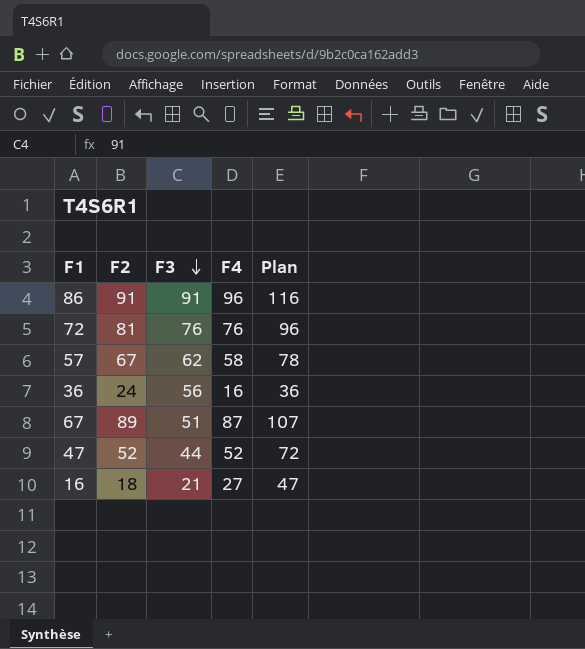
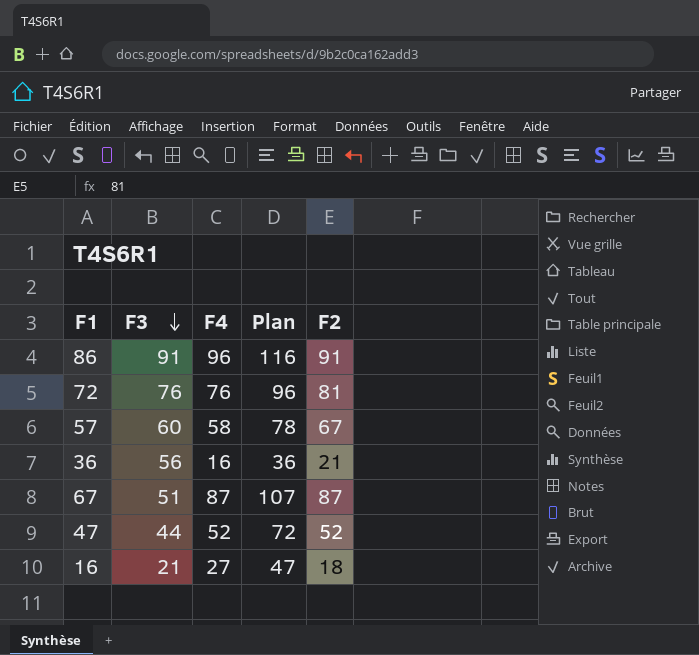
column F2 | position: 2 -> 5
57 | F3: 62 -> 60
36 | F2: 24 -> 21
67 | F2: 89 -> 87

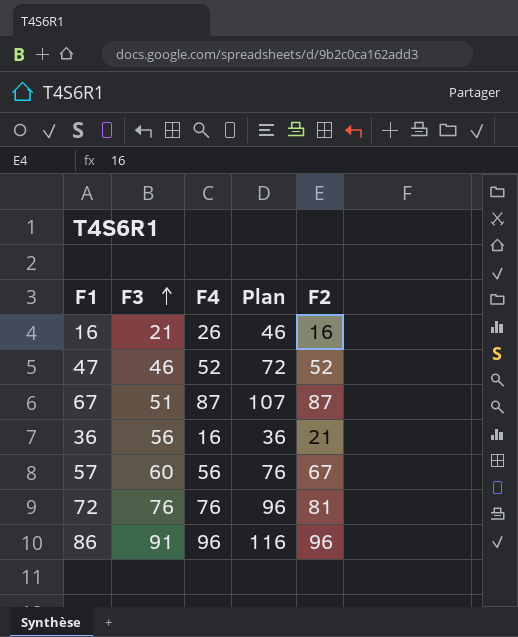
row order: F3 descending -> F3 ascending
16 | F4: 27 -> 26
16 | Plan: 47 -> 46
16 | F2: 18 -> 16
47 | F3: 44 -> 46
57 | F4: 58 -> 56
57 | Plan: 78 -> 76
86 | F2: 91 -> 96

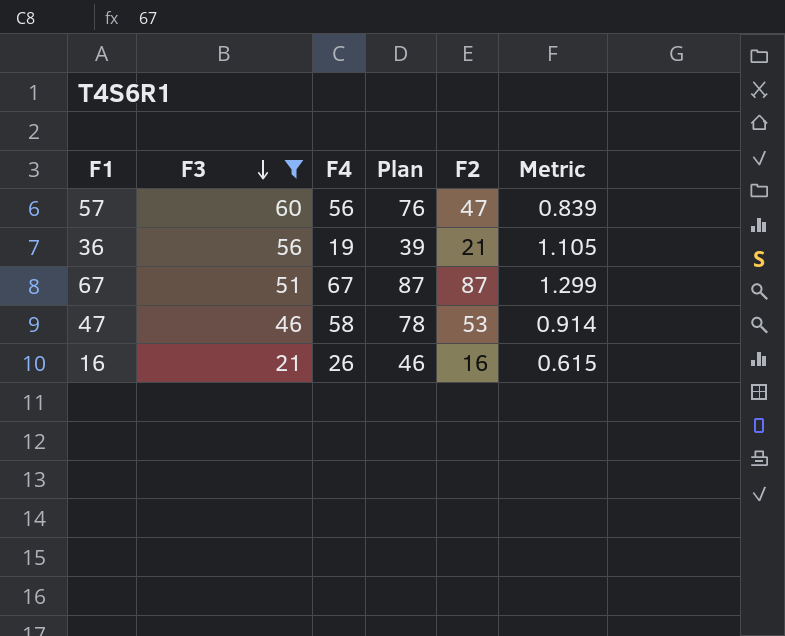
filter: none -> F3 <= 60
row order: F3 ascending -> F3 descending
column Metric | formula: none -> [F2] / [F4]
57 | F2: 67 -> 47
36 | F4: 16 -> 19
36 | Plan: 36 -> 39
67 | F4: 87 -> 67
67 | Plan: 107 -> 87
47 | F4: 52 -> 58
47 | Plan: 72 -> 78
47 | F2: 52 -> 53

